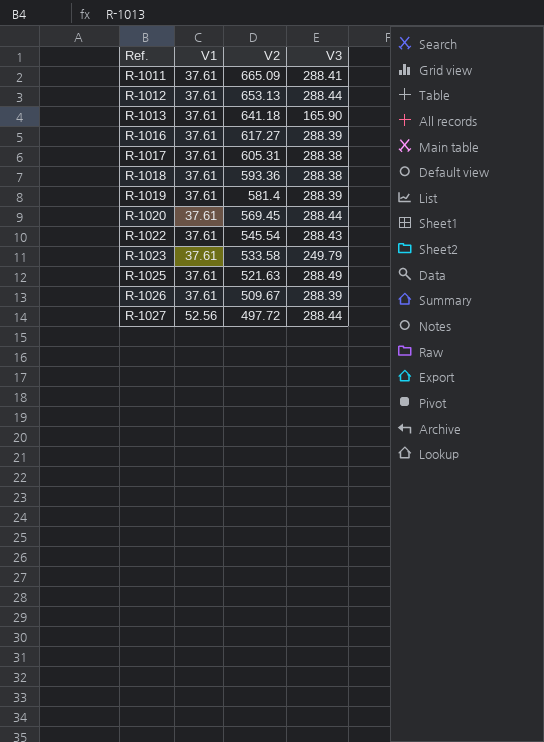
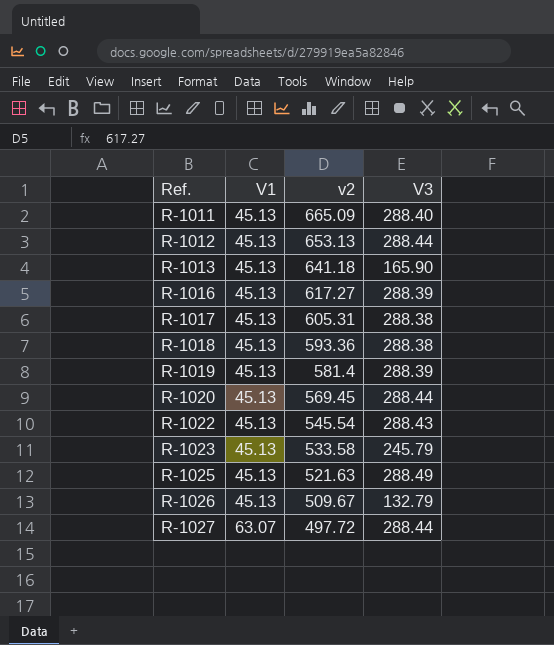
column name: V2 -> v2
R-1011 | V1: 37.61 -> 45.13
R-1011 | V3: 288.41 -> 288.40
R-1012 | V1: 37.61 -> 45.13
R-1013 | V1: 37.61 -> 45.13
R-1016 | V1: 37.61 -> 45.13
R-1017 | V1: 37.61 -> 45.13
R-1018 | V1: 37.61 -> 45.13
R-1019 | V1: 37.61 -> 45.13
R-1020 | V1: 37.61 -> 45.13
R-1022 | V1: 37.61 -> 45.13
R-1023 | V1: 37.61 -> 45.13
R-1023 | V3: 249.79 -> 245.79
R-1025 | V1: 37.61 -> 45.13
R-1026 | V1: 37.61 -> 45.13
R-1026 | V3: 288.39 -> 132.79
R-1027 | V1: 52.56 -> 63.07

